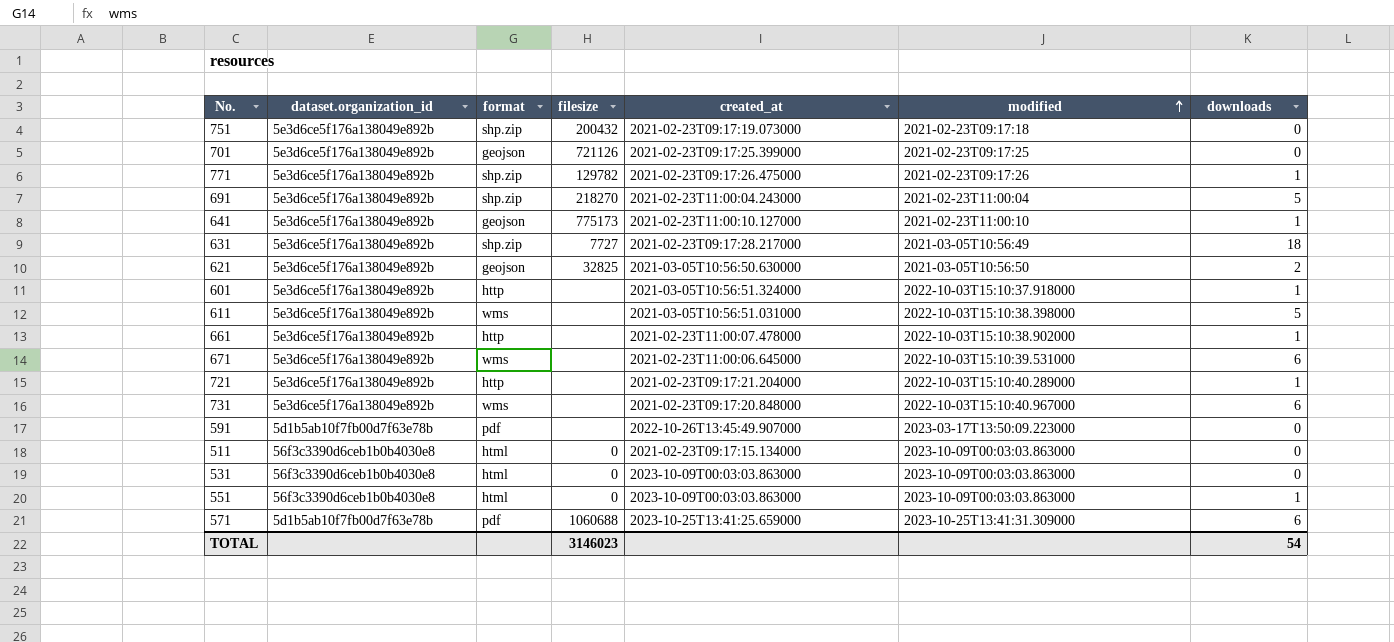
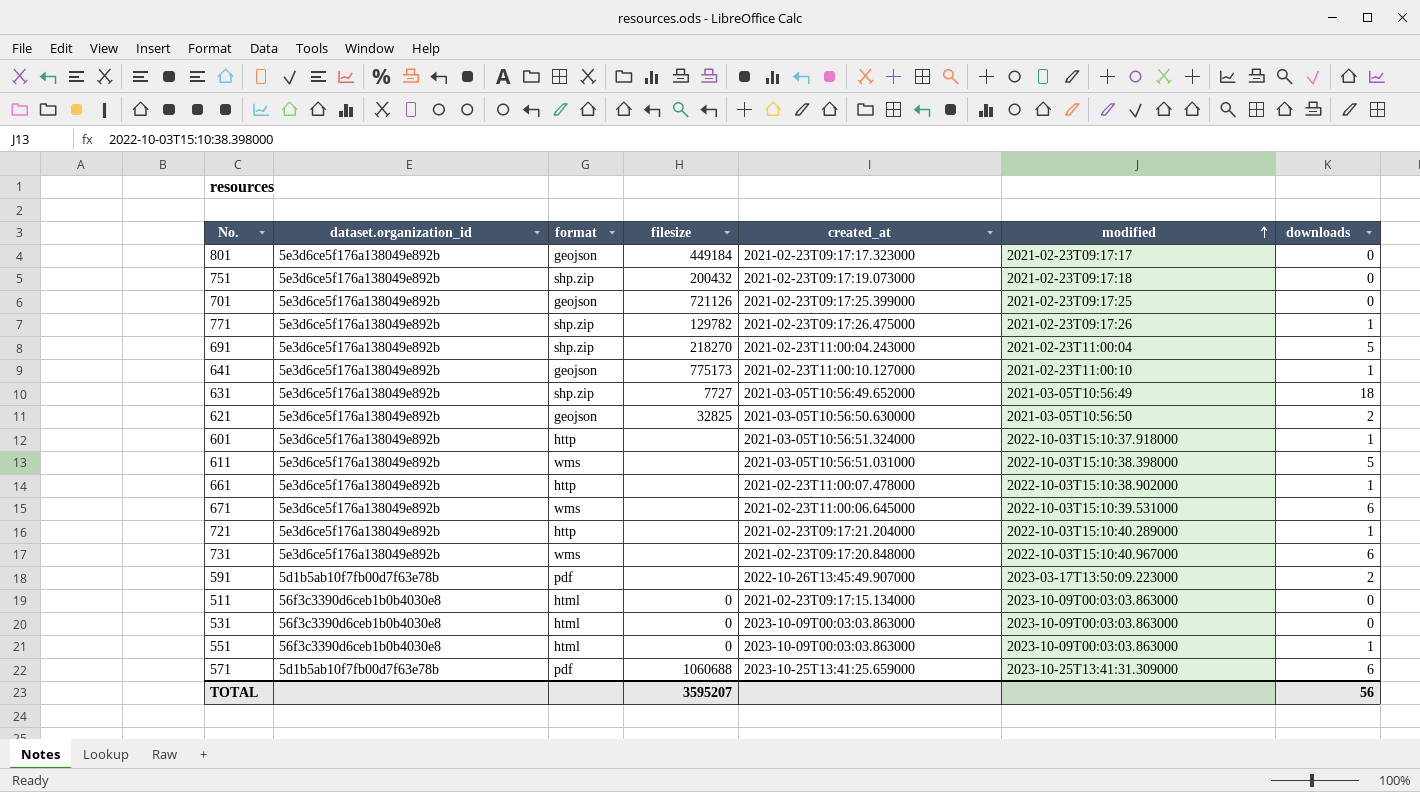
row 801: none -> 5e3d6ce5f176a138049e892b | geojson | 449184 | 2021-02-23T09:17:17.323000 | 2021-02-23T09:17:17 | 0
631 | created_at: 2021-02-23T09:17:28.217000 -> 2021-03-05T10:56:49.652000
591 | downloads: 0 -> 2
TOTAL | filesize: 3146023 -> 3595207
TOTAL | downloads: 54 -> 56

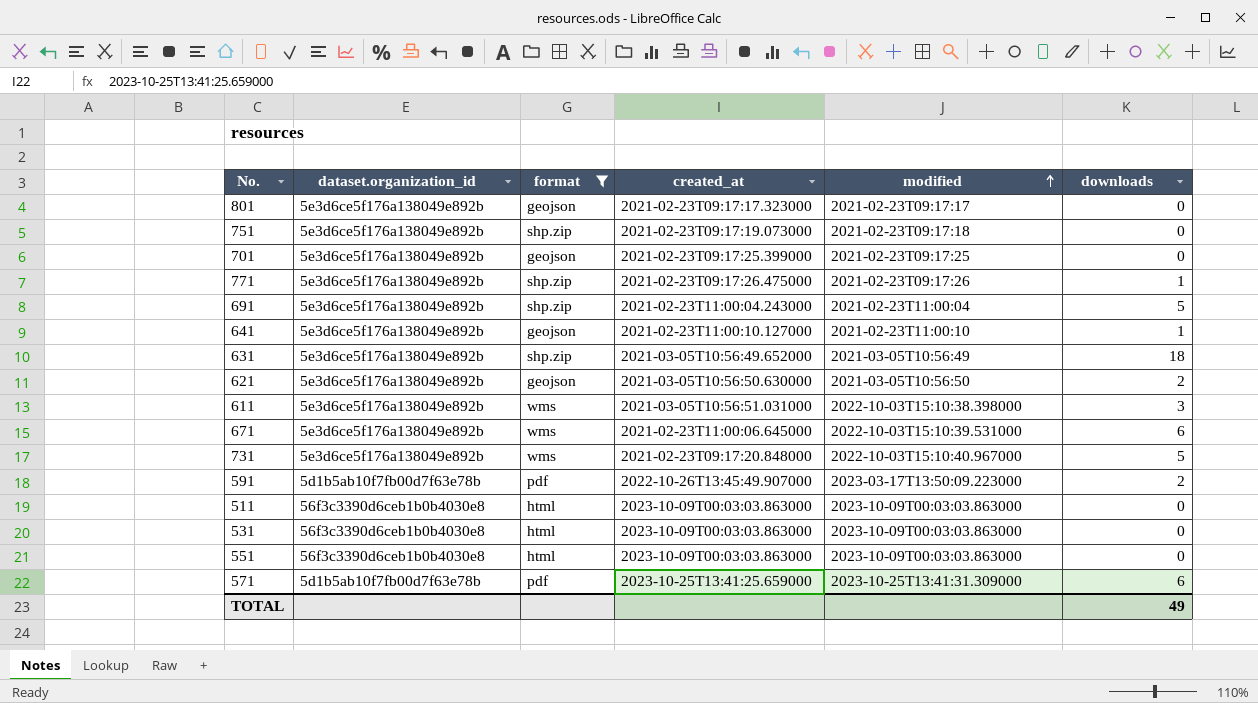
filter: none -> format != http
column filesize | position: 4 -> none
611 | downloads: 5 -> 3
731 | downloads: 6 -> 5
511 | created_at: 2021-02-23T09:17:15.134000 -> 2023-10-09T00:03:03.863000
551 | downloads: 1 -> 0
TOTAL | downloads: 56 -> 49

